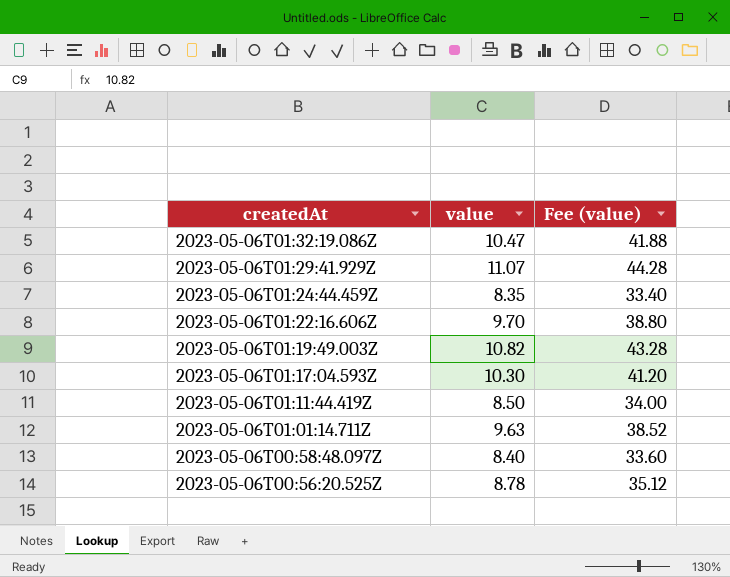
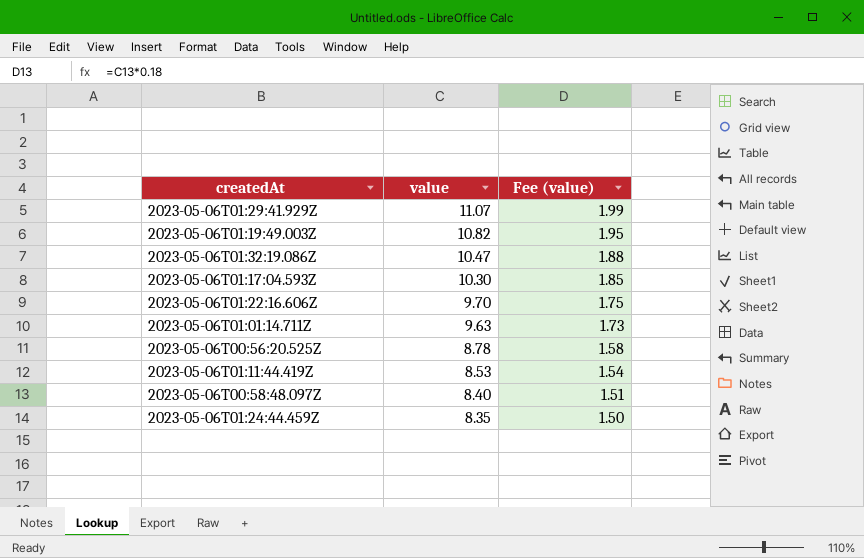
row order: createdAt descending -> value descending
column Fee (value) | formula: [value] * 4 -> [value] * 0.18
2023-05-06T01:11:44.419Z | value: 8.50 -> 8.53

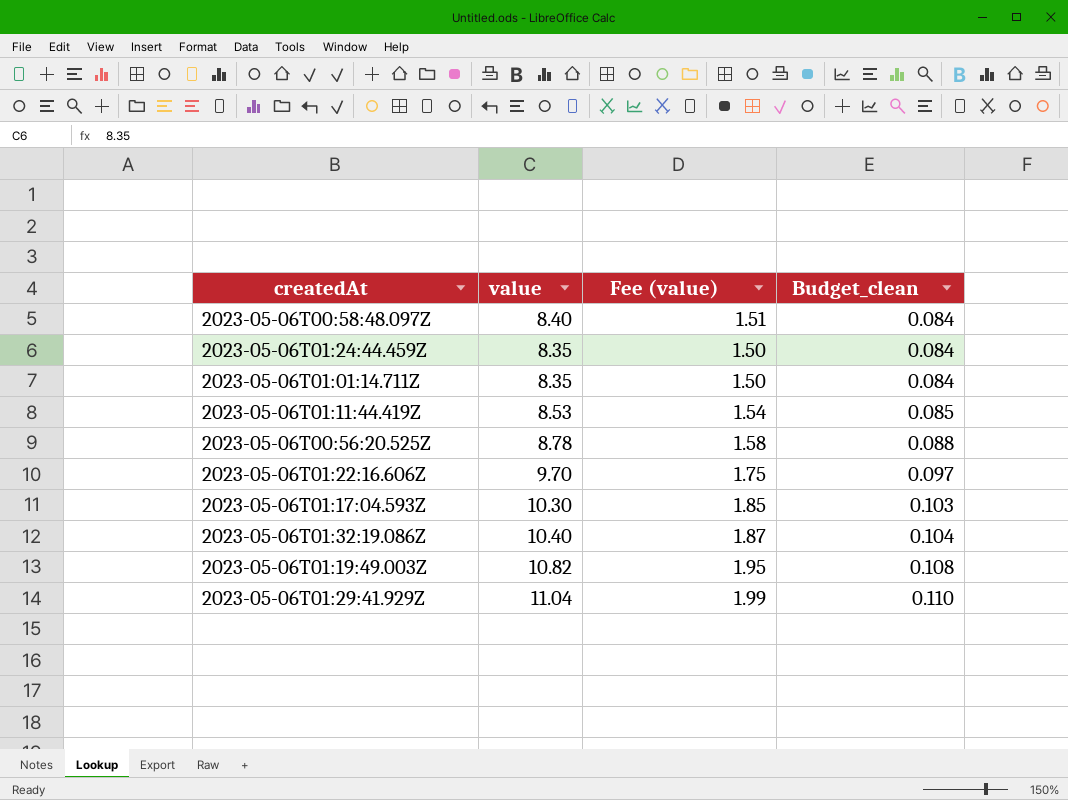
row order: value descending -> Budget_clean ascending
column Budget_clean | formula: none -> [value] * 0.01
2023-05-06T01:01:14.711Z | value: 9.63 -> 8.35
2023-05-06T01:01:14.711Z | Fee (value): 1.73 -> 1.50
2023-05-06T01:32:19.086Z | value: 10.47 -> 10.40
2023-05-06T01:32:19.086Z | Fee (value): 1.88 -> 1.87
2023-05-06T01:29:41.929Z | value: 11.07 -> 11.04

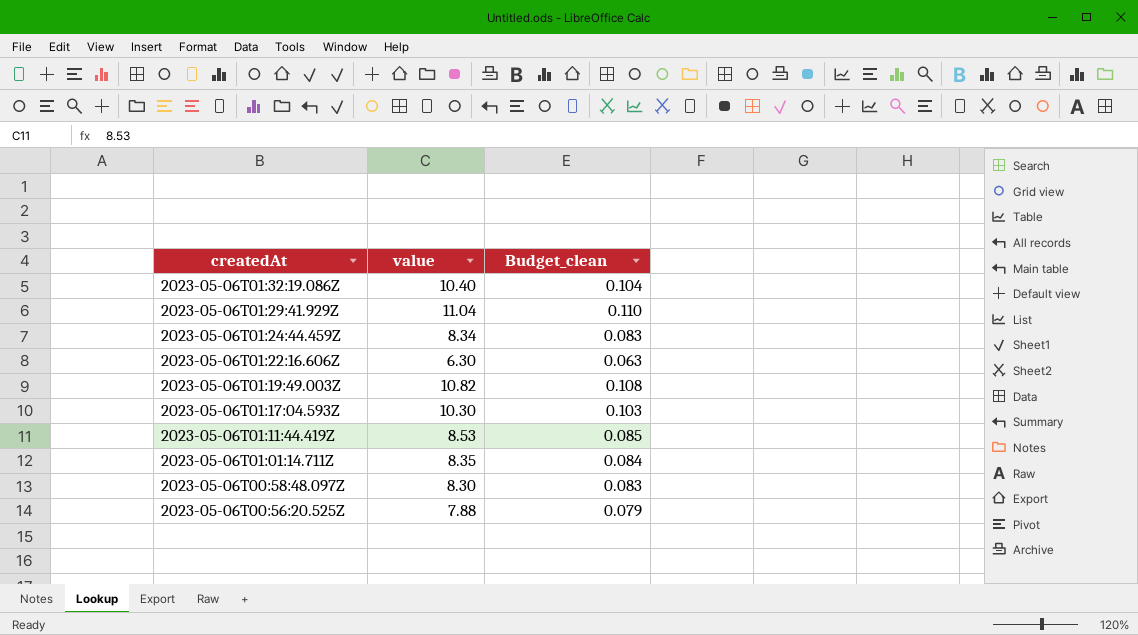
row order: Budget_clean ascending -> createdAt descending
column Fee (value) | formula: [value] * 0.18 -> none
2023-05-06T01:24:44.459Z | value: 8.35 -> 8.34
2023-05-06T01:24:44.459Z | Budget_clean: 0.084 -> 0.083
2023-05-06T01:22:16.606Z | value: 9.70 -> 6.30
2023-05-06T01:22:16.606Z | Budget_clean: 0.097 -> 0.063
2023-05-06T00:58:48.097Z | value: 8.40 -> 8.30
2023-05-06T00:58:48.097Z | Budget_clean: 0.084 -> 0.083
2023-05-06T00:56:20.525Z | value: 8.78 -> 7.88
2023-05-06T00:56:20.525Z | Budget_clean: 0.088 -> 0.079

